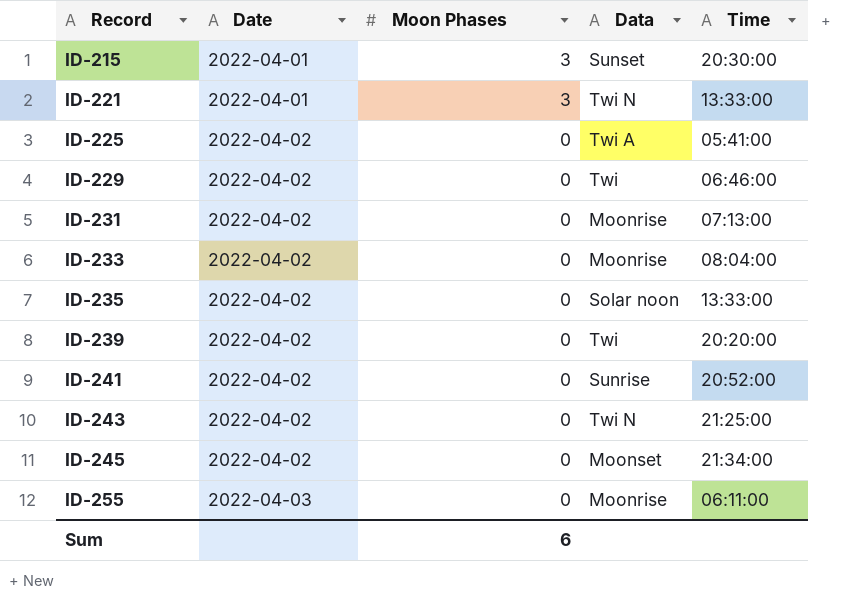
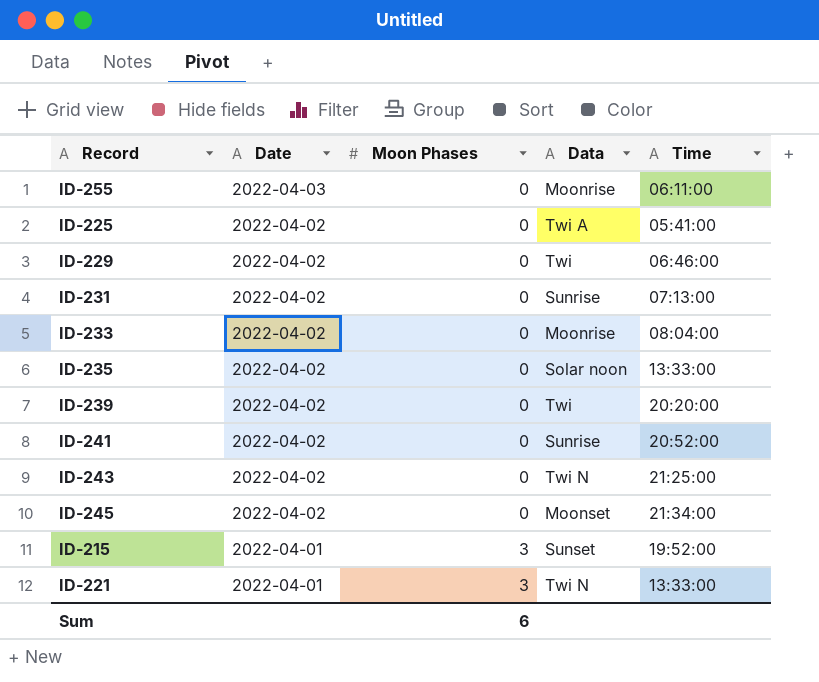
row order: Record ascending -> Date descending
ID-231 | Data: Moonrise -> Sunrise
ID-215 | Time: 20:30:00 -> 19:52:00

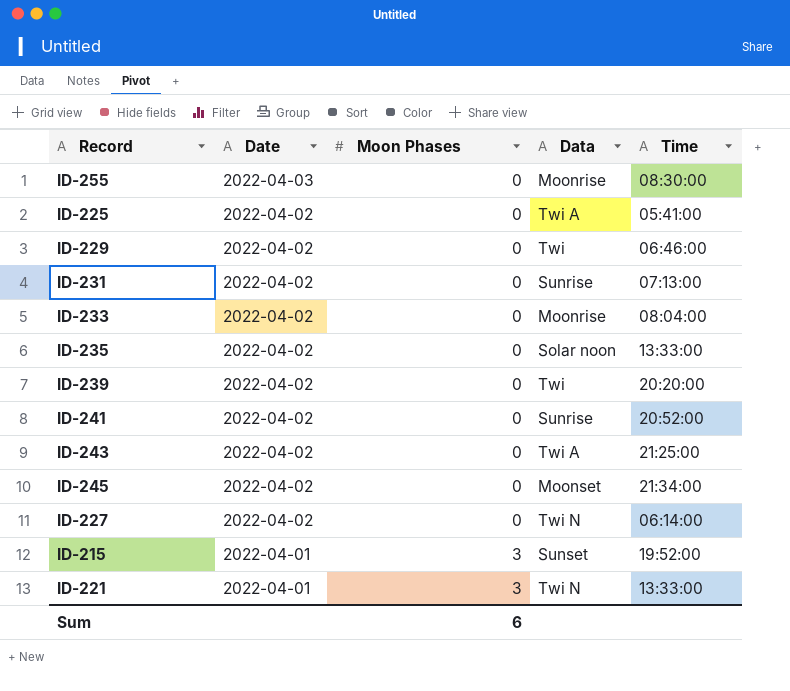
ID-255 | Time: 06:11:00 -> 08:30:00
ID-243 | Data: Twi N -> Twi A
row ID-227: none -> 2022-04-02 | 0 | Twi N | 06:14:00

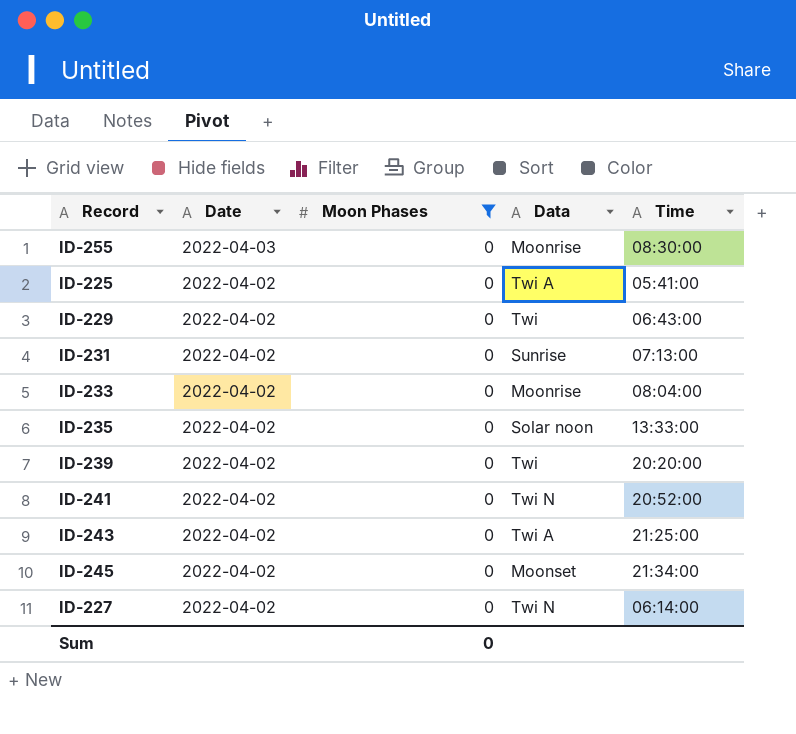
filter: none -> Moon Phases = 0
ID-229 | Time: 06:46:00 -> 06:43:00
ID-241 | Data: Sunrise -> Twi N
Sum | Moon Phases: 6 -> 0

